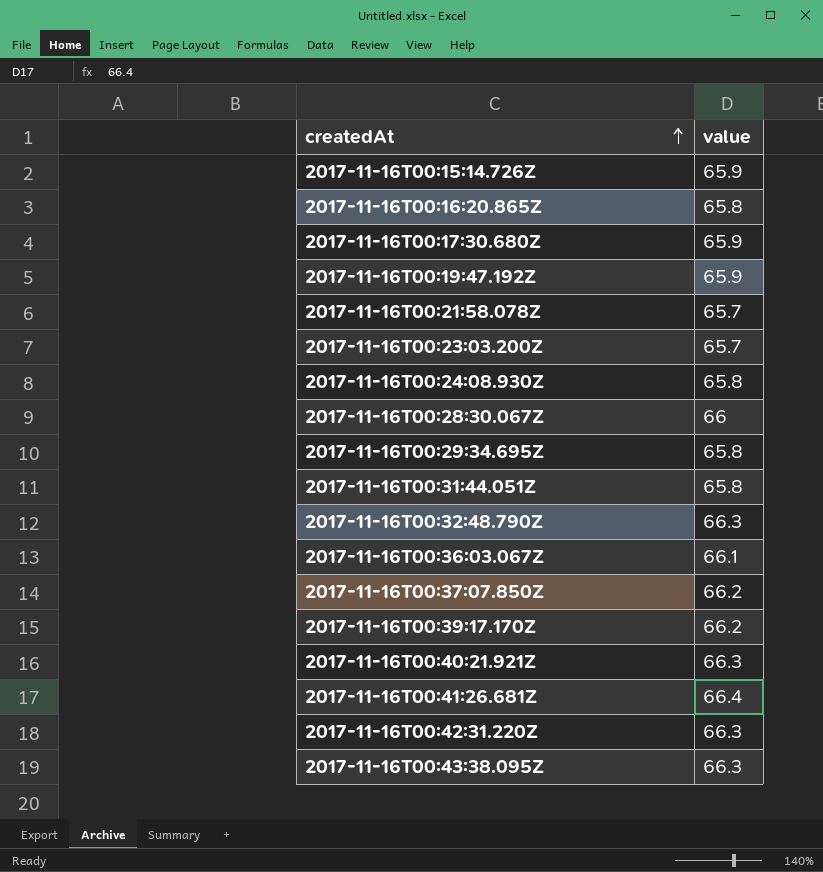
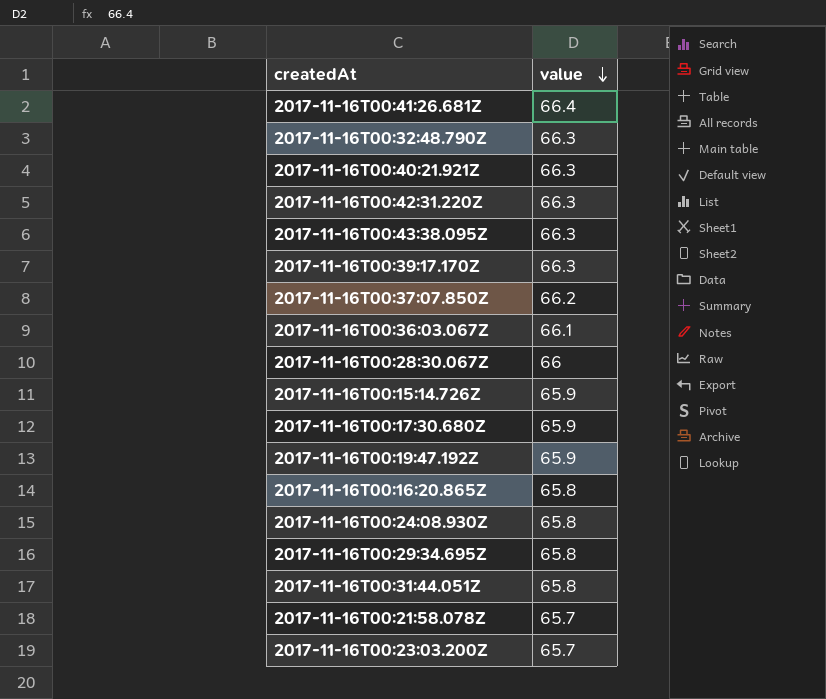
row order: createdAt ascending -> value descending
2017-11-16T00:39:17.170Z | value: 66.2 -> 66.3

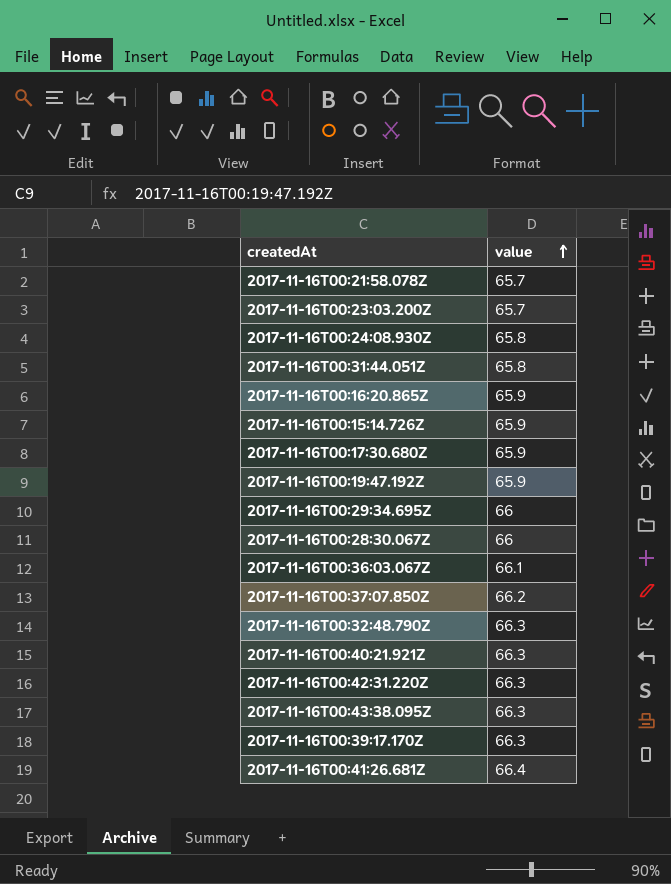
row order: value descending -> value ascending
2017-11-16T00:16:20.865Z | value: 65.8 -> 65.9
2017-11-16T00:29:34.695Z | value: 65.8 -> 66

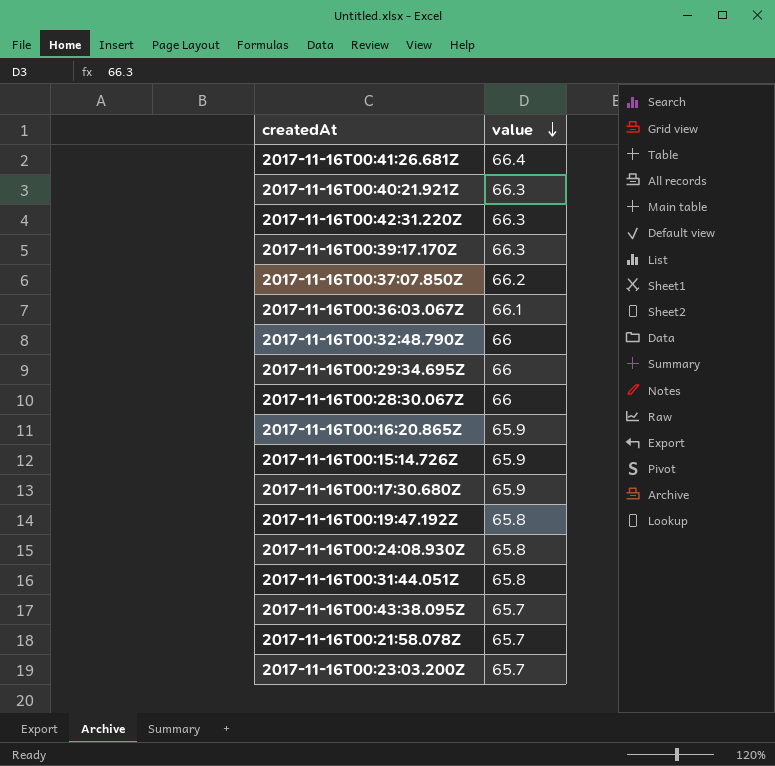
row order: value ascending -> value descending
2017-11-16T00:32:48.790Z | value: 66.3 -> 66
2017-11-16T00:19:47.192Z | value: 65.9 -> 65.8
2017-11-16T00:43:38.095Z | value: 66.3 -> 65.7

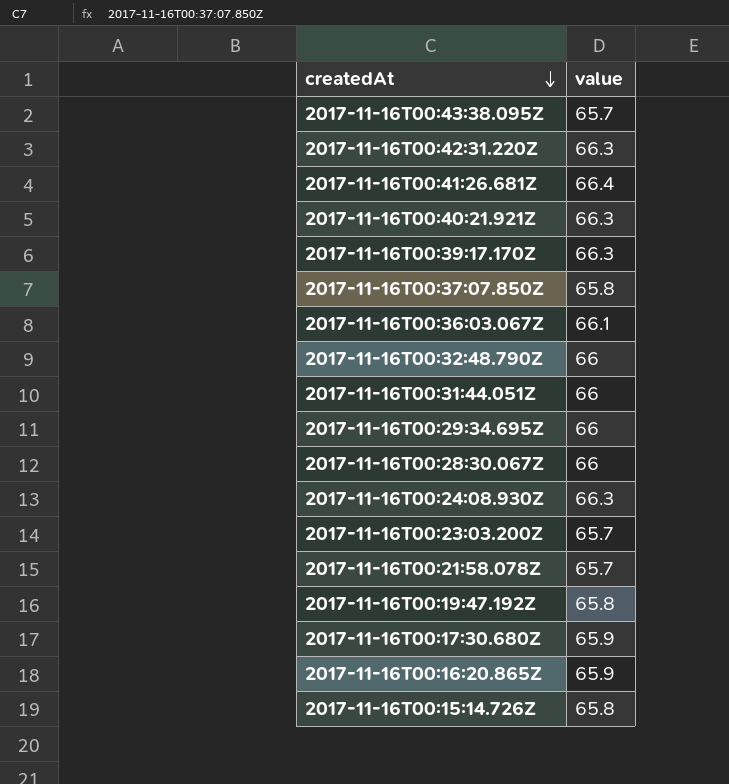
row order: value descending -> createdAt descending
2017-11-16T00:37:07.850Z | value: 66.2 -> 65.8
2017-11-16T00:31:44.051Z | value: 65.8 -> 66
2017-11-16T00:24:08.930Z | value: 65.8 -> 66.3
2017-11-16T00:15:14.726Z | value: 65.9 -> 65.8

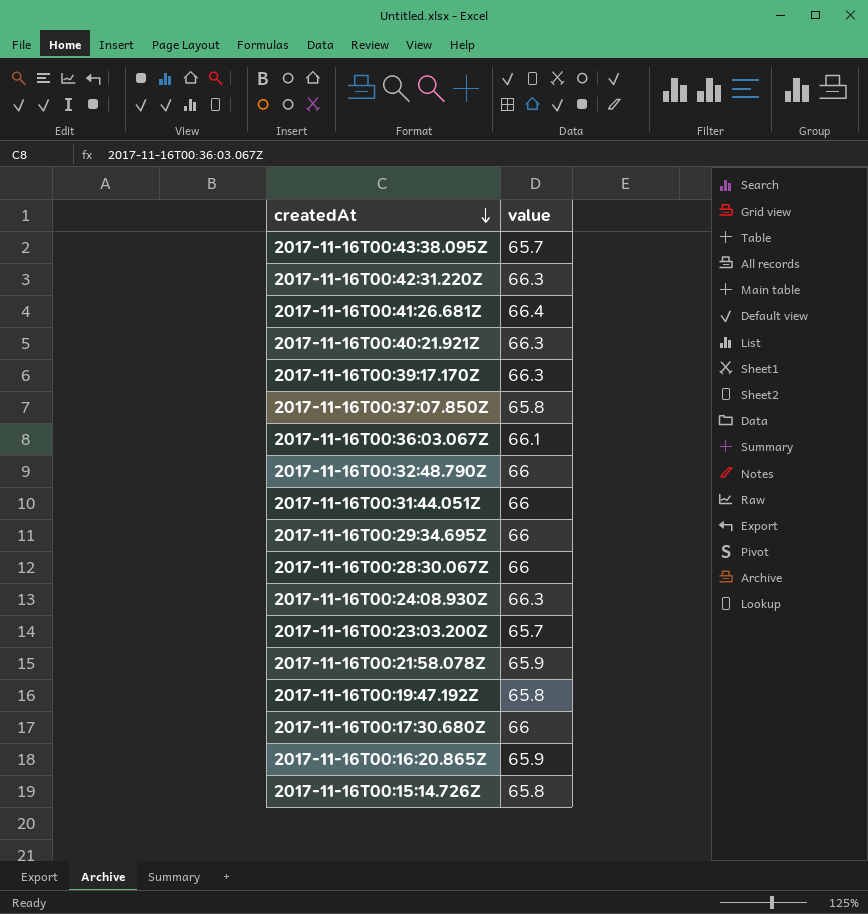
2017-11-16T00:21:58.078Z | value: 65.7 -> 65.9
2017-11-16T00:17:30.680Z | value: 65.9 -> 66

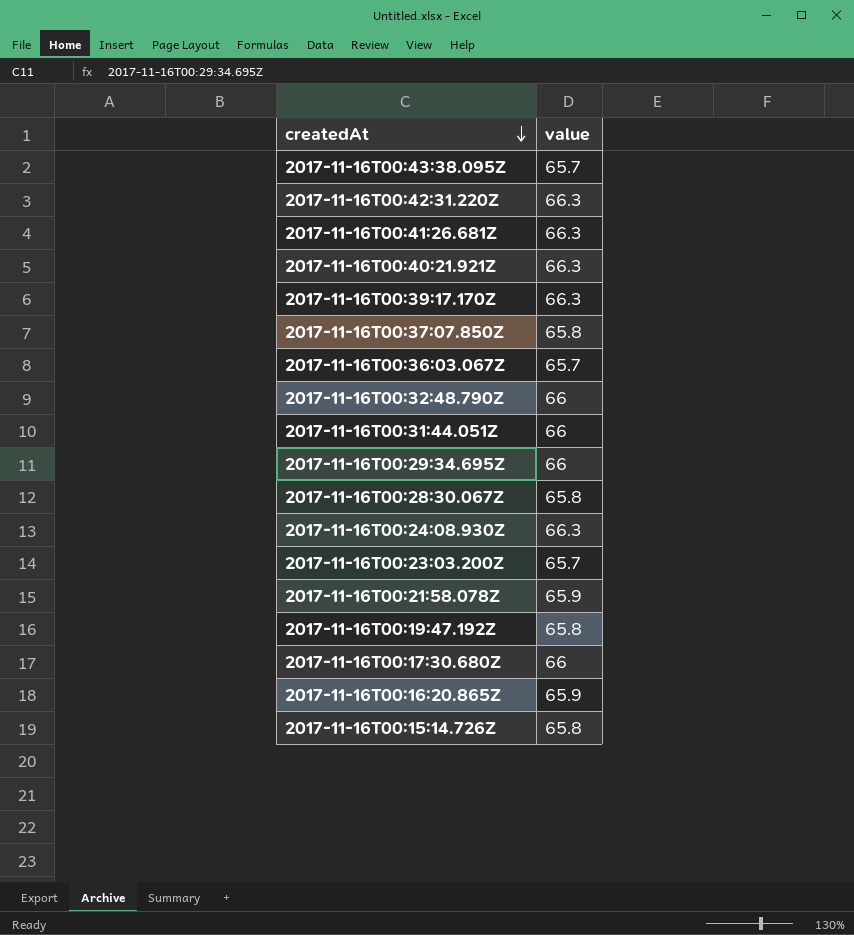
2017-11-16T00:41:26.681Z | value: 66.4 -> 66.3
2017-11-16T00:36:03.067Z | value: 66.1 -> 65.7
2017-11-16T00:28:30.067Z | value: 66 -> 65.8

